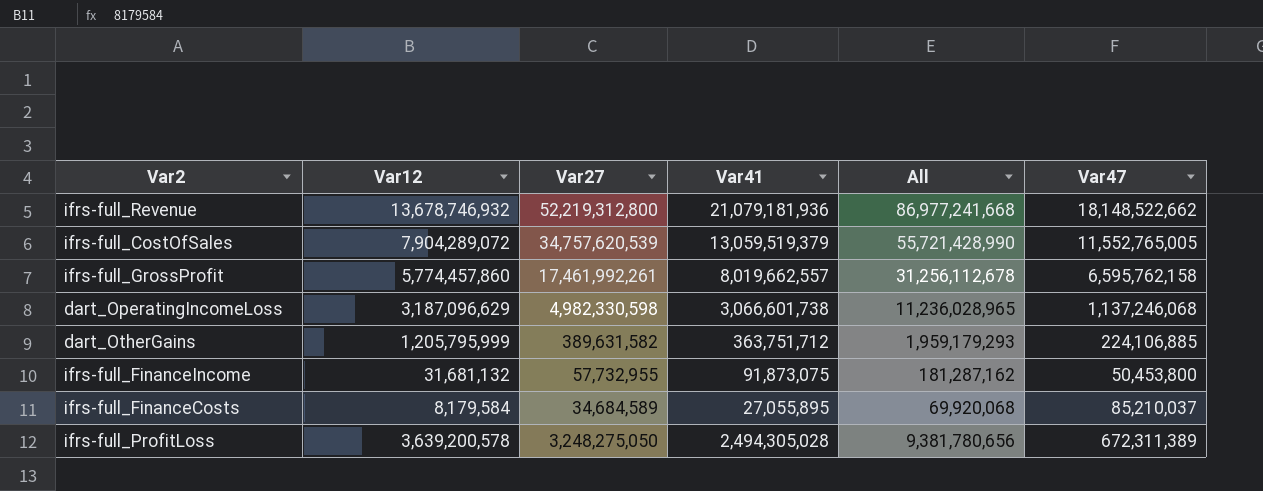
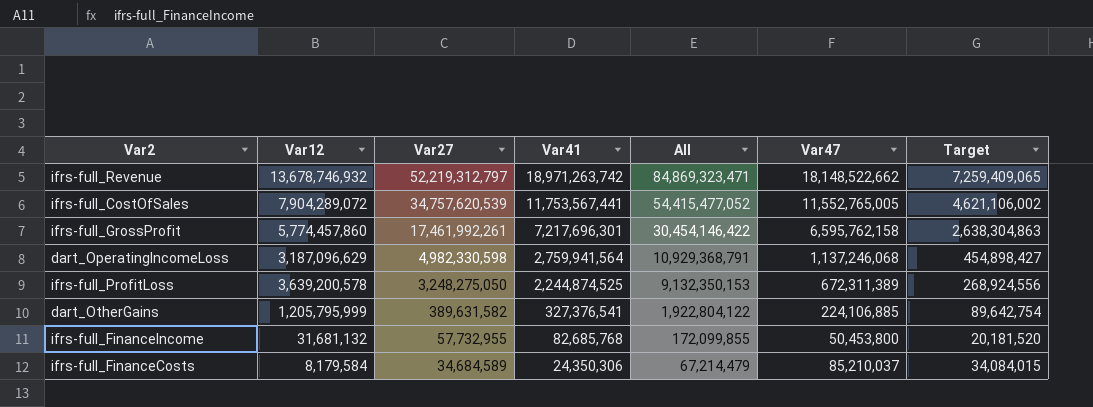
row order: none -> Var27 descending
column Target | formula: none -> [Var47] * 0.4
ifrs-full_Revenue | Var27: 52,219,312,800 -> 52,219,312,797
ifrs-full_Revenue | Var41: 21,079,181,936 -> 18,971,263,742
ifrs-full_Revenue | All: 86,977,241,668 -> 84,869,323,471
ifrs-full_CostOfSales | Var41: 13,059,519,379 -> 11,753,567,441
ifrs-full_CostOfSales | All: 55,721,428,990 -> 54,415,477,052
ifrs-full_GrossProfit | Var41: 8,019,662,557 -> 7,217,696,301
ifrs-full_GrossProfit | All: 31,256,112,678 -> 30,454,146,422
dart_OperatingIncomeLoss | Var41: 3,066,601,738 -> 2,759,941,564
dart_OperatingIncomeLoss | All: 11,236,028,965 -> 10,929,368,791
ifrs-full_ProfitLoss | Var41: 2,494,305,028 -> 2,244,874,525
ifrs-full_ProfitLoss | All: 9,381,780,656 -> 9,132,350,153
dart_OtherGains | Var41: 363,751,712 -> 327,376,541
dart_OtherGains | All: 1,959,179,293 -> 1,922,804,122
ifrs-full_FinanceIncome | Var41: 91,873,075 -> 82,685,768
ifrs-full_FinanceIncome | All: 181,287,162 -> 172,099,855
ifrs-full_FinanceCosts | Var41: 27,055,895 -> 24,350,306
ifrs-full_FinanceCosts | All: 69,920,068 -> 67,214,479

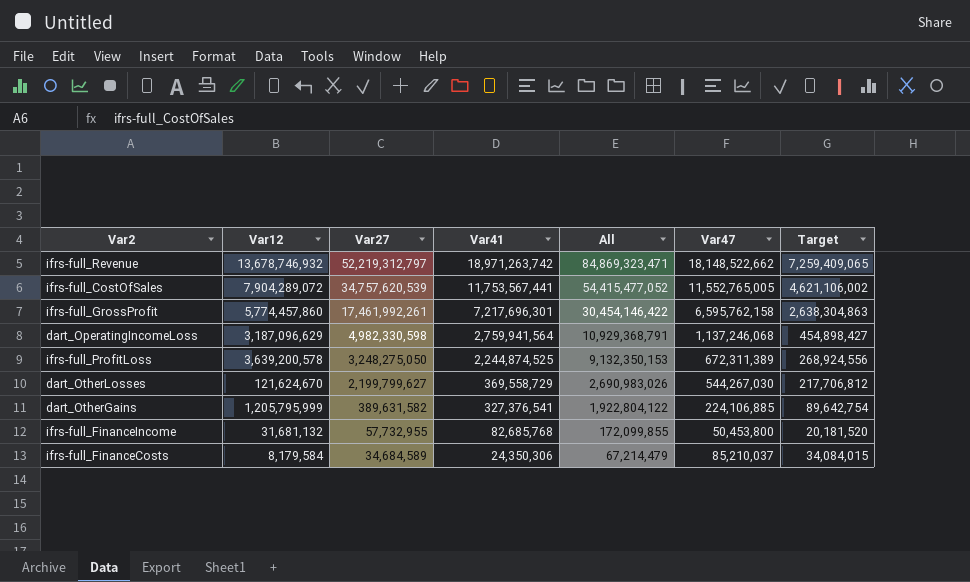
row dart_OtherLosses: none -> 121,624,670 | 2,199,799,627 | 369,558,729 | 2,690,983,026 | 544,267,030 | 217,706,812

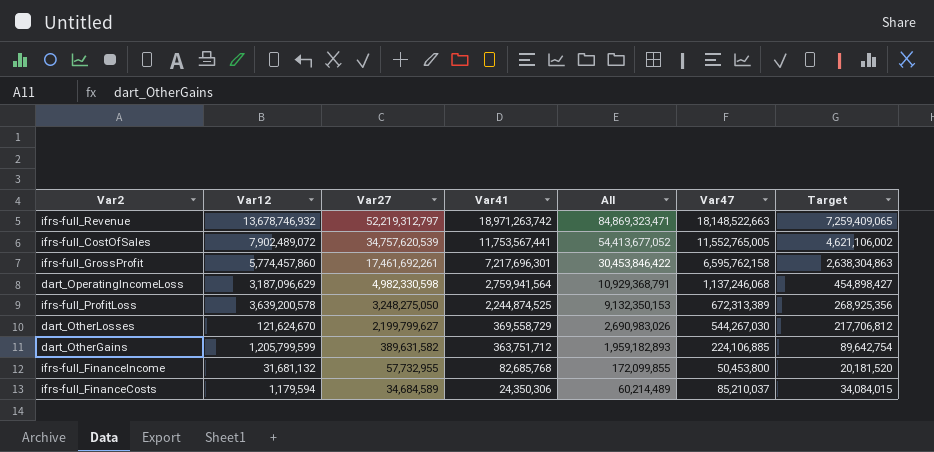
ifrs-full_Revenue | Var47: 18,148,522,662 -> 18,148,522,663
ifrs-full_CostOfSales | Var12: 7,904,289,072 -> 7,902,489,072
ifrs-full_CostOfSales | All: 54,415,477,052 -> 54,413,677,052
ifrs-full_GrossProfit | Var27: 17,461,992,261 -> 17,461,692,261
ifrs-full_GrossProfit | All: 30,454,146,422 -> 30,453,846,422
ifrs-full_ProfitLoss | Var47: 672,311,389 -> 672,313,389
ifrs-full_ProfitLoss | Target: 268,924,556 -> 268,925,356
dart_OtherGains | Var12: 1,205,795,999 -> 1,205,799,599
dart_OtherGains | Var41: 327,376,541 -> 363,751,712
dart_OtherGains | All: 1,922,804,122 -> 1,959,182,893
ifrs-full_FinanceCosts | Var12: 8,179,584 -> 1,179,594
ifrs-full_FinanceCosts | All: 67,214,479 -> 60,214,489

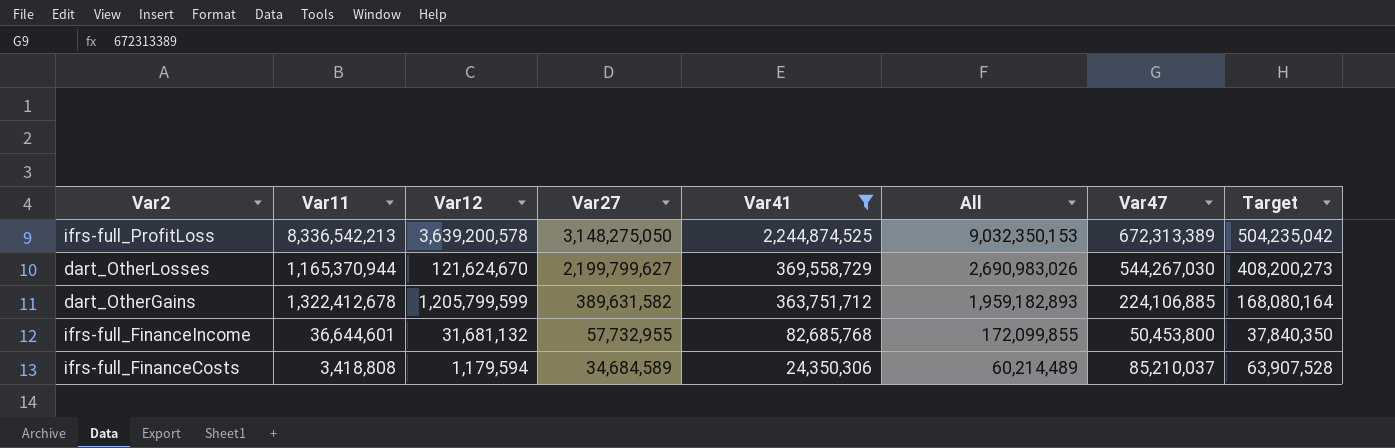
filter: none -> Var41 <= 2,244,874,525
column Var11 | position: none -> 2
column Target | formula: [Var47] * 0.4 -> [Var47] * 0.75
ifrs-full_ProfitLoss | Var27: 3,248,275,050 -> 3,148,275,050
ifrs-full_ProfitLoss | All: 9,132,350,153 -> 9,032,350,153

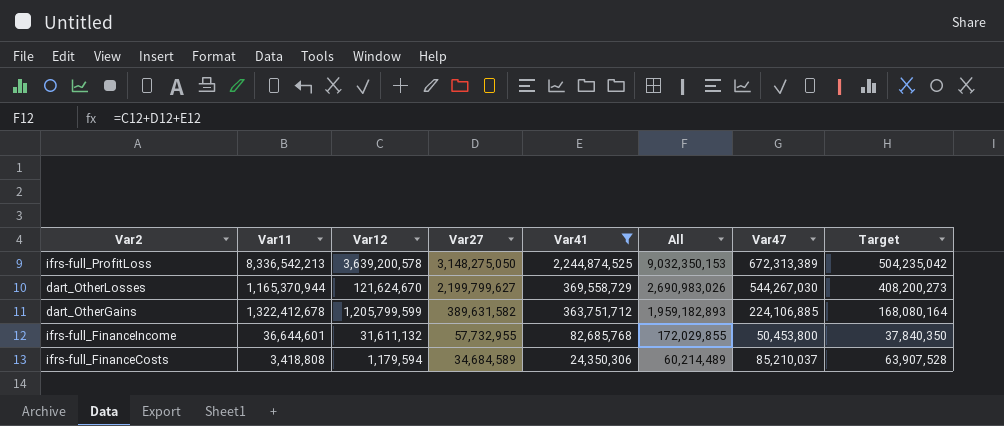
ifrs-full_FinanceIncome | Var12: 31,681,132 -> 31,611,132
ifrs-full_FinanceIncome | All: 172,099,855 -> 172,029,855

